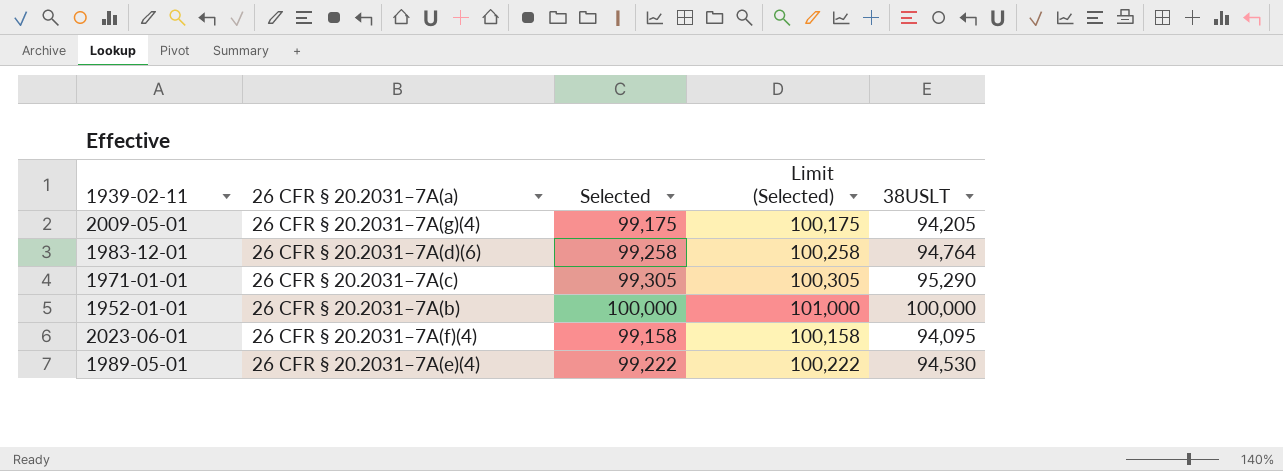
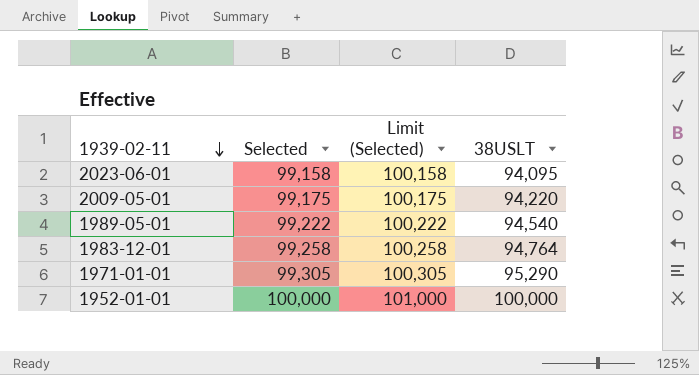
row order: none -> 1939-02-11 descending
column 26 CFR § 20.2031–7A(a) | position: 2 -> none
2009-05-01 | 38USLT: 94,205 -> 94,220
1989-05-01 | 38USLT: 94,530 -> 94,540

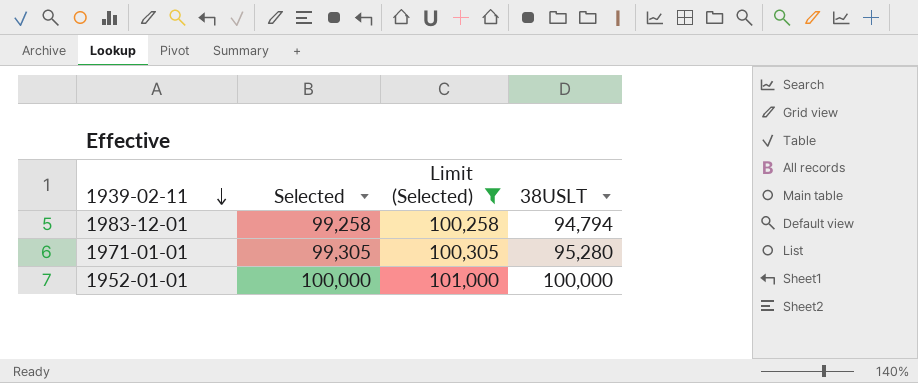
filter: none -> Limit (Selected) >= 100,258
1983-12-01 | 38USLT: 94,764 -> 94,794
1971-01-01 | 38USLT: 95,290 -> 95,280

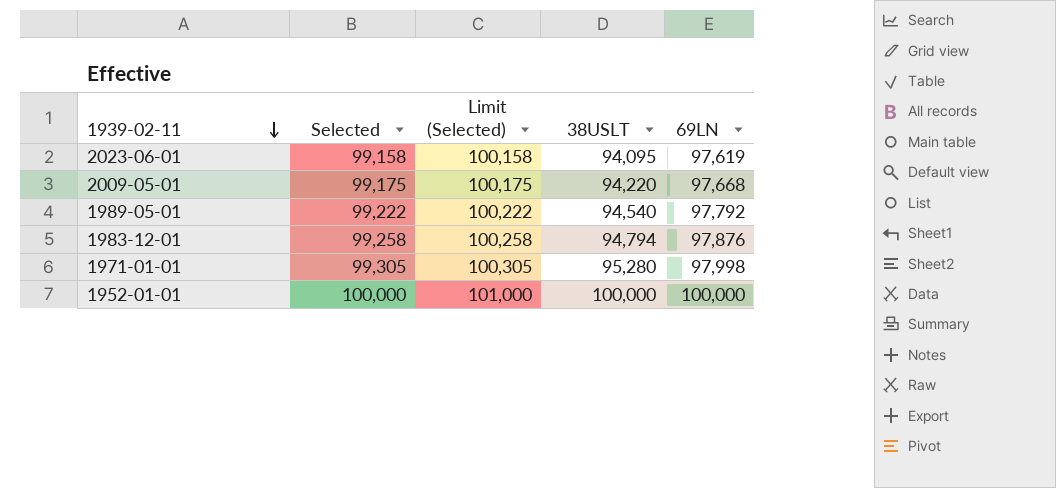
filter: Limit (Selected) >= 100,258 -> none
column 69LN | position: none -> 5

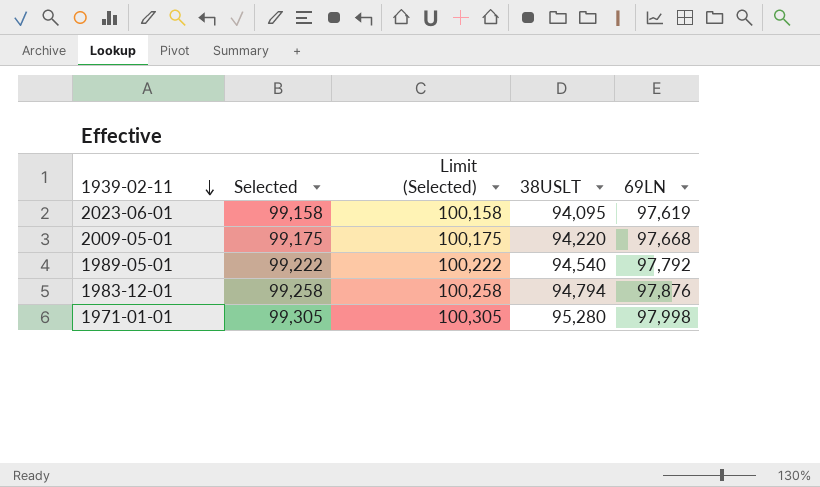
row 1952-01-01: 100,000 | 101,000 | 100,000 | 100,000 -> none

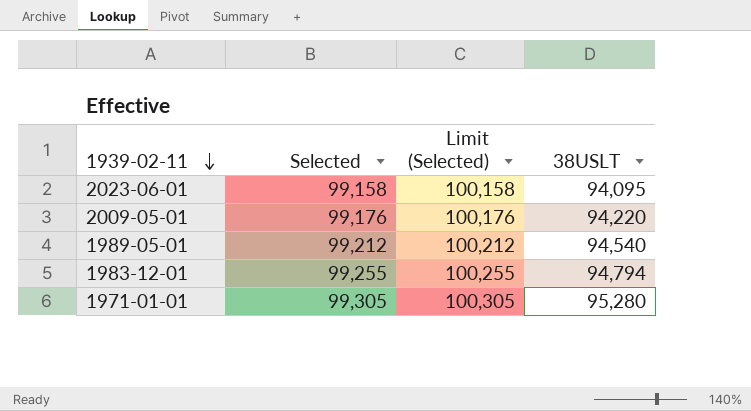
column 69LN | position: 5 -> none
2009-05-01 | Selected: 99,175 -> 99,176
2009-05-01 | Limit (Selected): 100,175 -> 100,176
1989-05-01 | Selected: 99,222 -> 99,212
1989-05-01 | Limit (Selected): 100,222 -> 100,212
1983-12-01 | Selected: 99,258 -> 99,255
1983-12-01 | Limit (Selected): 100,258 -> 100,255

